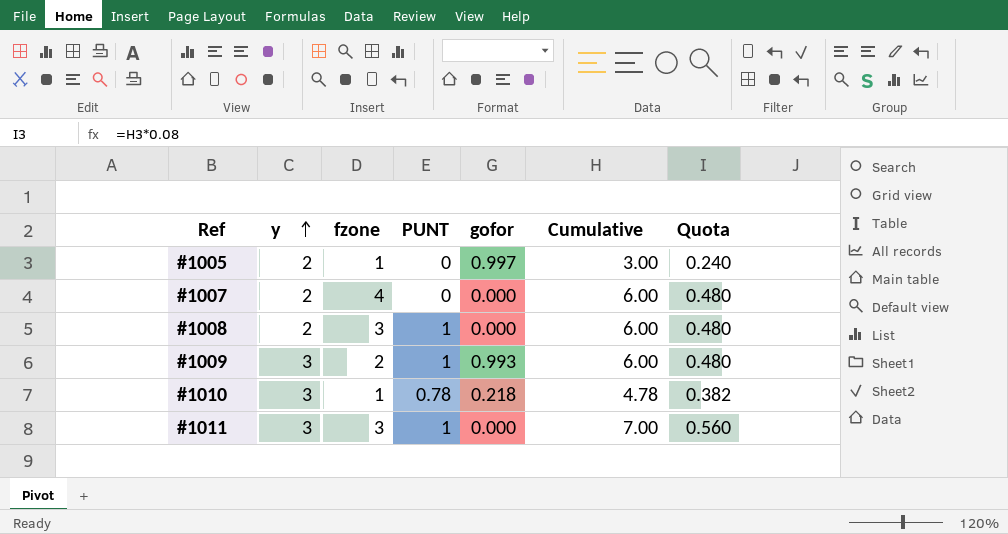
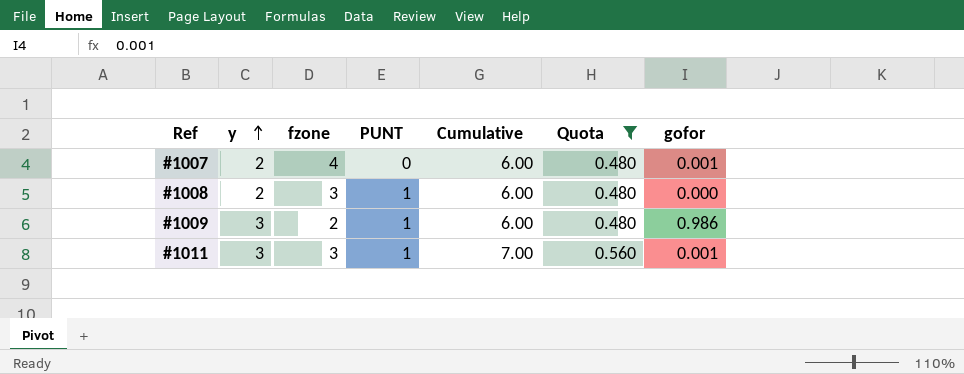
filter: none -> Quota >= 0.480
column gofor | position: 5 -> 7
#1007 | gofor: 0.000 -> 0.001
#1009 | gofor: 0.993 -> 0.986
#1011 | gofor: 0.000 -> 0.001

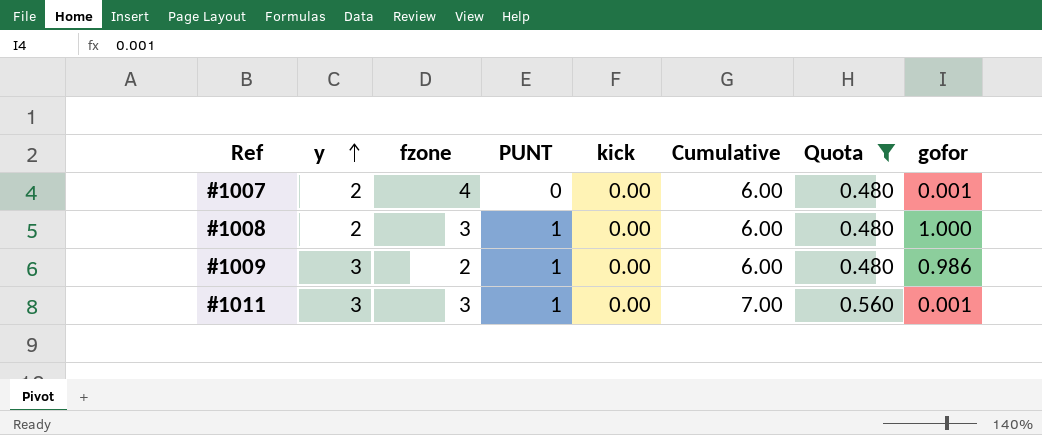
column kick | position: none -> 5
#1008 | gofor: 0.000 -> 1.000

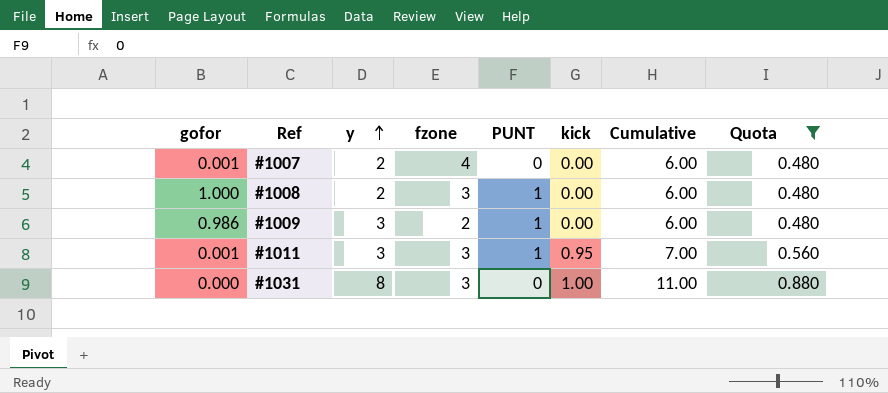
column gofor | position: 8 -> 1
#1011 | kick: 0.00 -> 0.95
row #1031: none -> 0.000 | 8 | 3 | 0 | 1.00 | 11.00 | 0.880

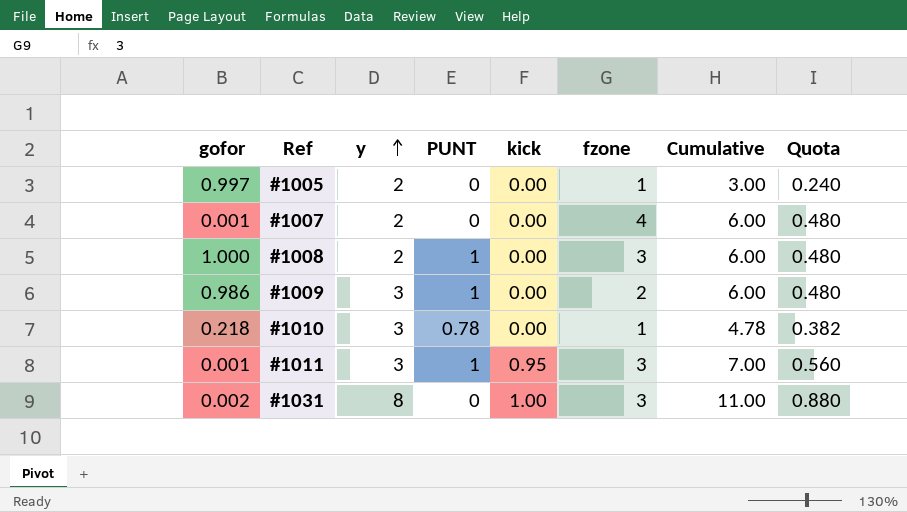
filter: Quota >= 0.480 -> none
column fzone | position: 4 -> 6
#1031 | gofor: 0.000 -> 0.002

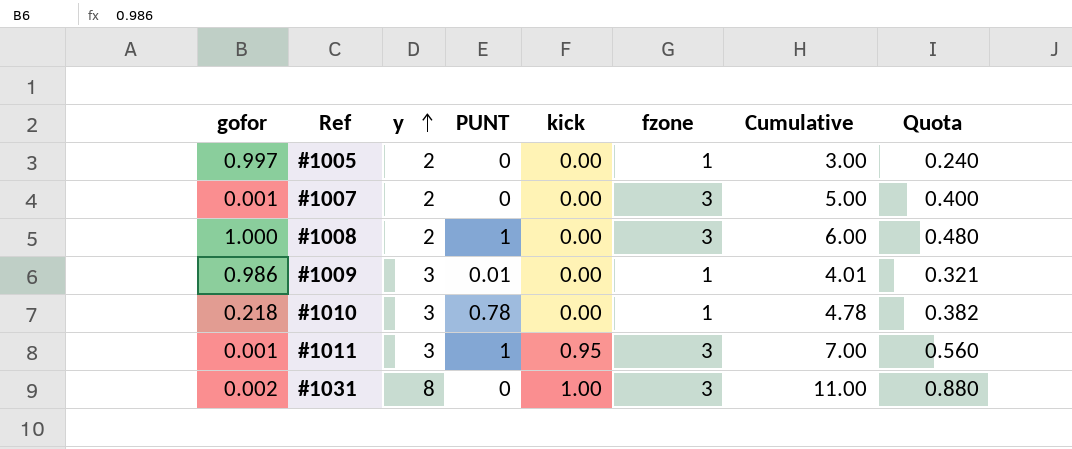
#1007 | fzone: 4 -> 3
#1007 | Cumulative: 6.00 -> 5.00
#1007 | Quota: 0.480 -> 0.400
#1009 | PUNT: 1 -> 0.01
#1009 | fzone: 2 -> 1
#1009 | Cumulative: 6.00 -> 4.01
#1009 | Quota: 0.480 -> 0.321

